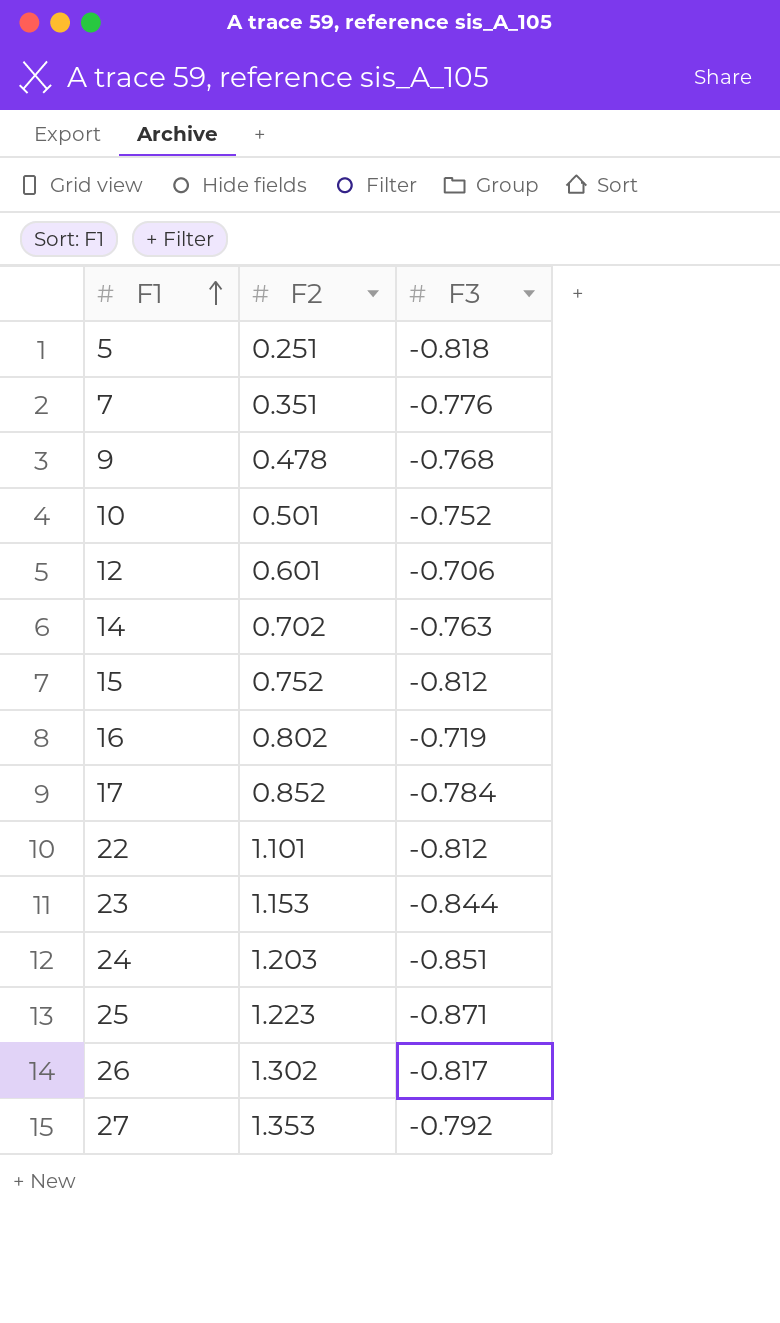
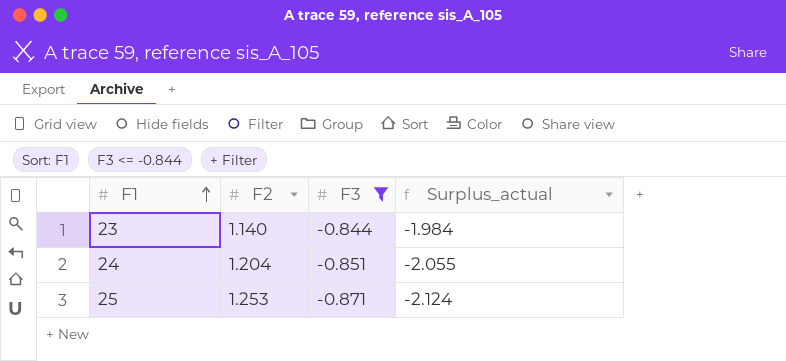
filter: none -> F3 <= -0.844
column Surplus_actual | formula: none -> [F3] - [F2]
23 | F2: 1.153 -> 1.140
24 | F2: 1.203 -> 1.204
25 | F2: 1.223 -> 1.253

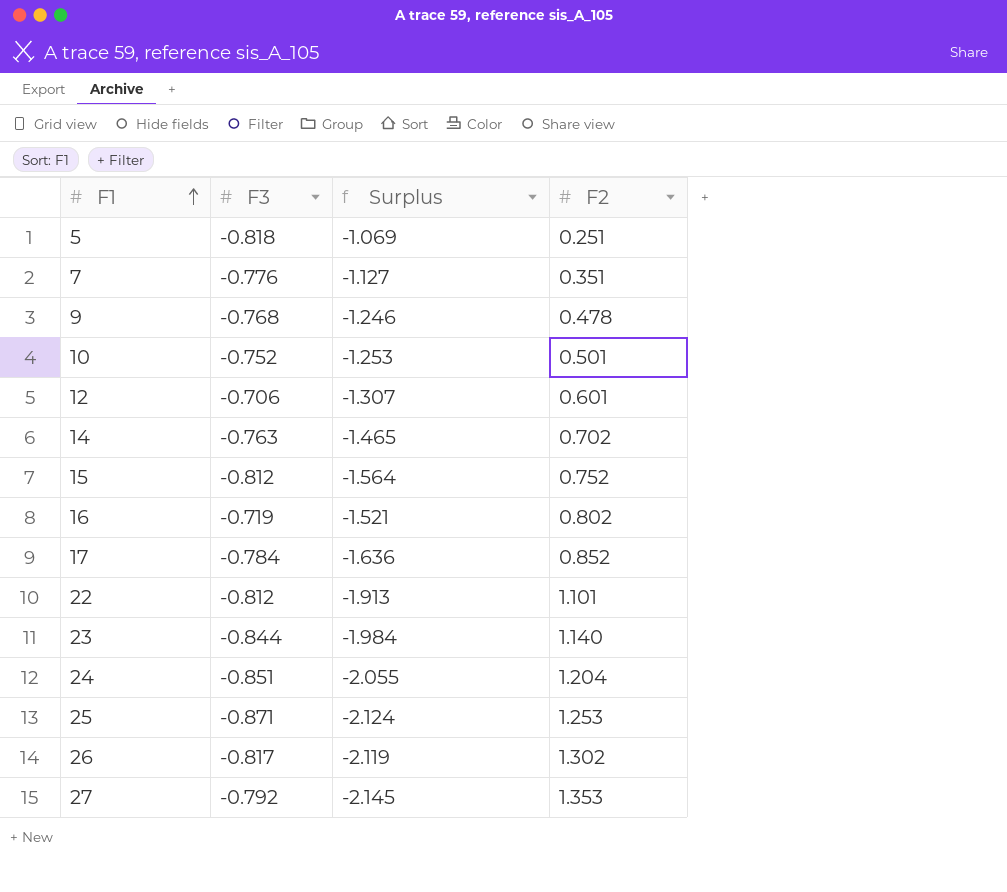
filter: F3 <= -0.844 -> none
column name: Surplus_actual -> Surplus
column F2 | position: 2 -> 4

